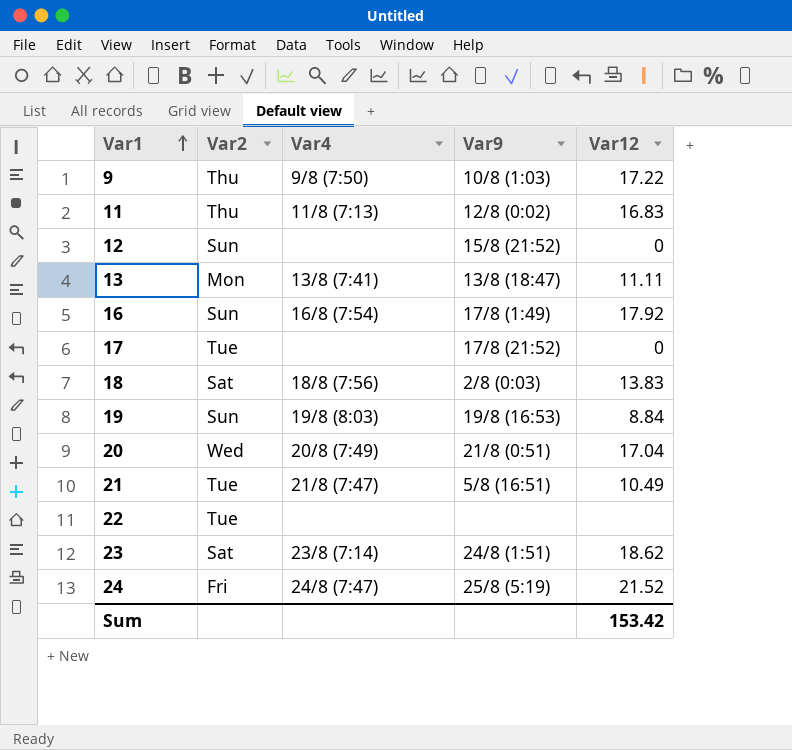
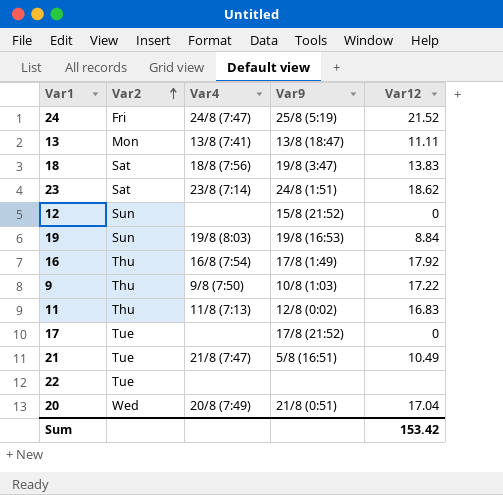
row order: Var1 ascending -> Var2 ascending
18 | Var9: 2/8 (0:03) -> 19/8 (3:47)
16 | Var2: Sun -> Thu

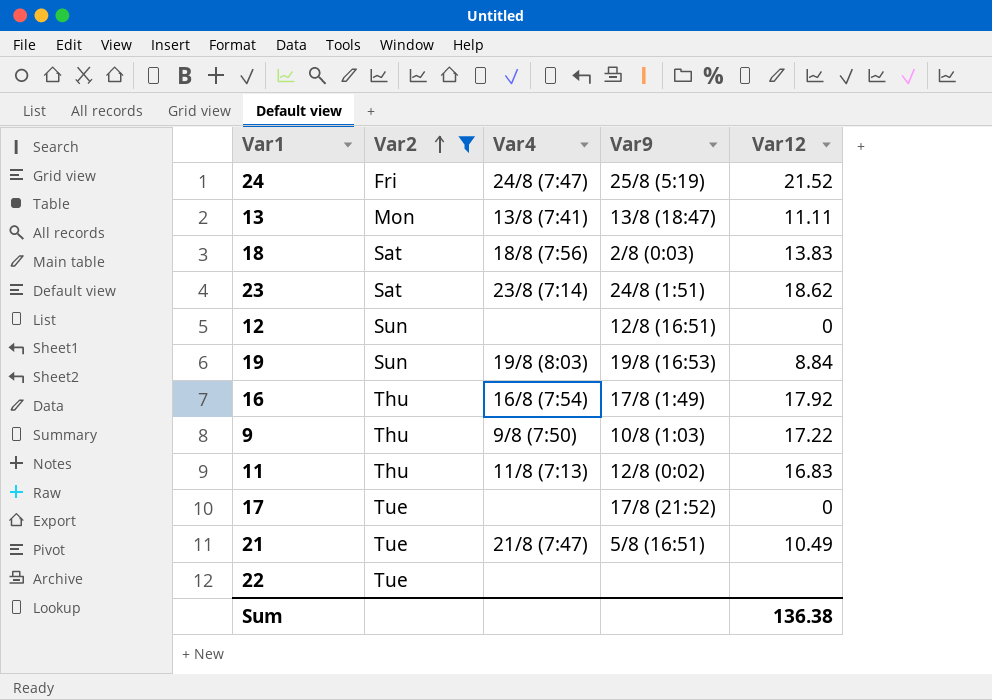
filter: none -> Var2 != Wed
18 | Var9: 19/8 (3:47) -> 2/8 (0:03)
12 | Var9: 15/8 (21:52) -> 12/8 (16:51)
Sum | Var12: 153.42 -> 136.38

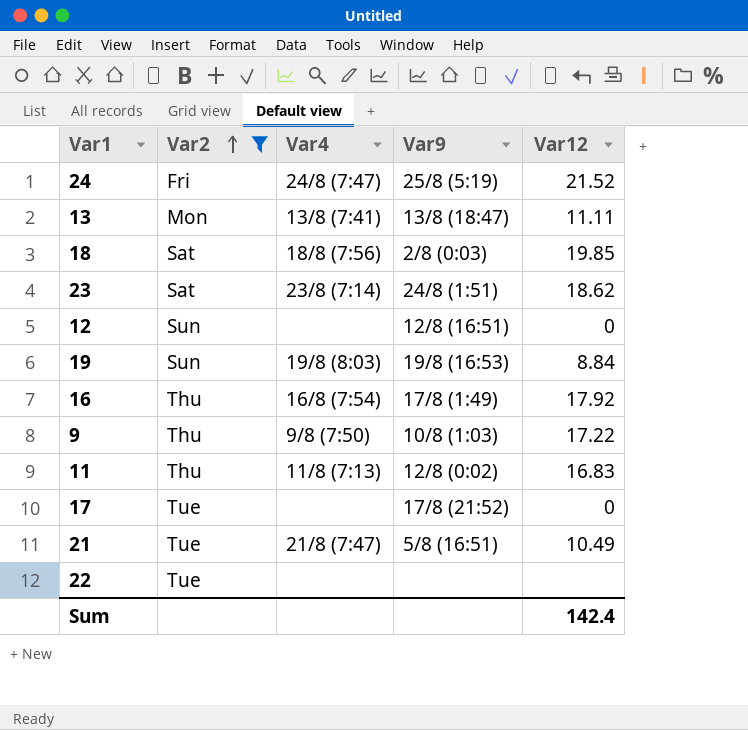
18 | Var12: 13.83 -> 19.85
Sum | Var12: 136.38 -> 142.4

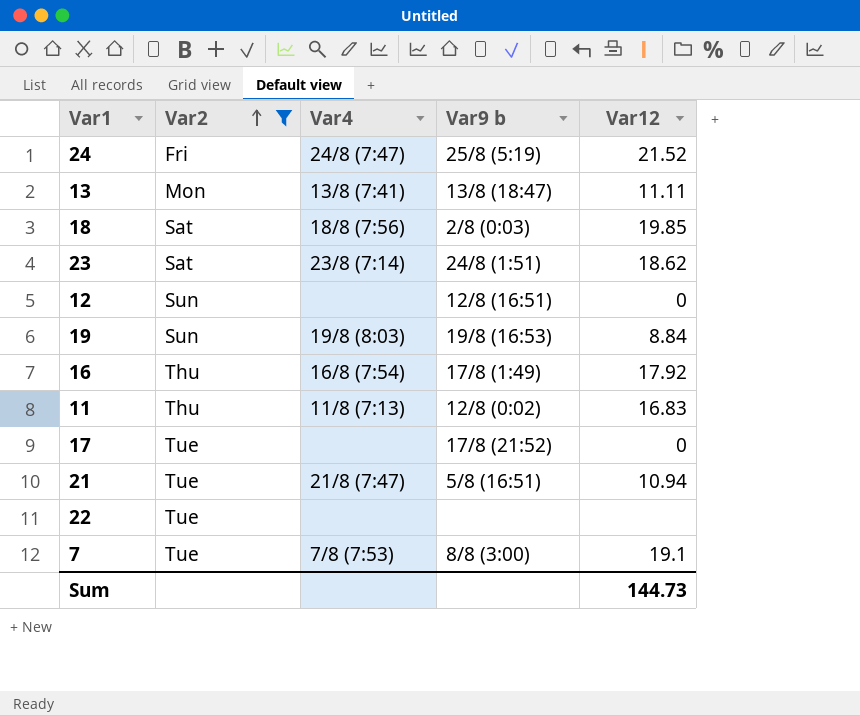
column name: Var9 -> Var9 b
row 9: Thu | 9/8 (7:50) | 10/8 (1:03) | 17.22 -> none
21 | Var12: 10.49 -> 10.94
row 7: none -> Tue | 7/8 (7:53) | 8/8 (3:00) | 19.1
Sum | Var12: 142.4 -> 144.73

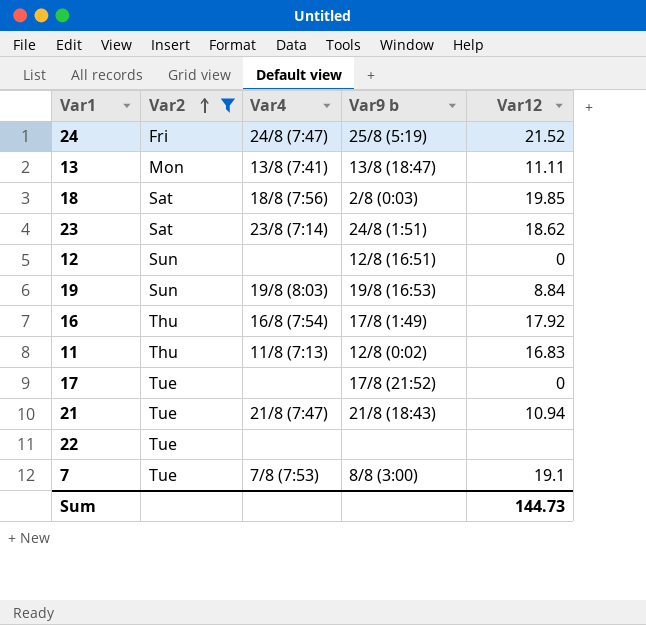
21 | Var9 b: 5/8 (16:51) -> 21/8 (18:43)

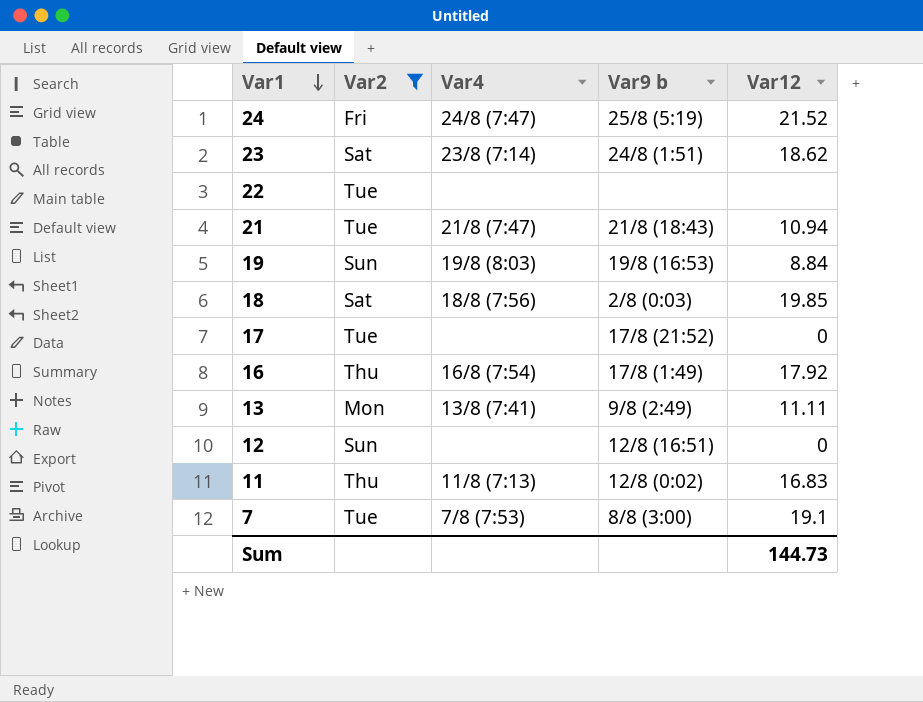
row order: Var2 ascending -> Var1 descending
13 | Var9 b: 13/8 (18:47) -> 9/8 (2:49)

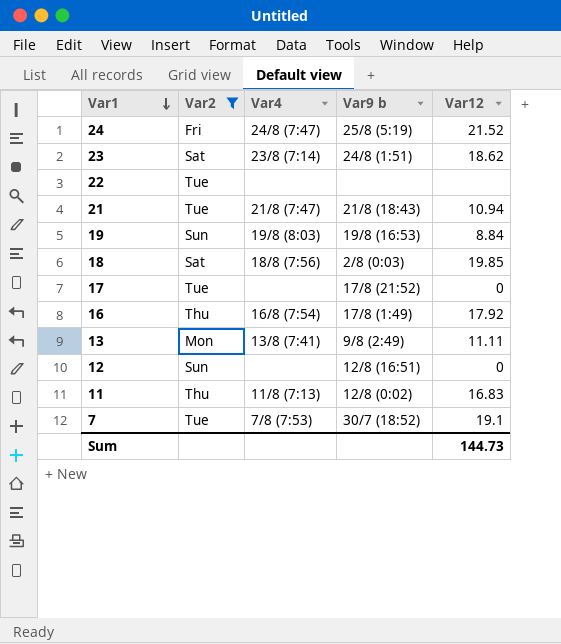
7 | Var9 b: 8/8 (3:00) -> 30/7 (18:52)

